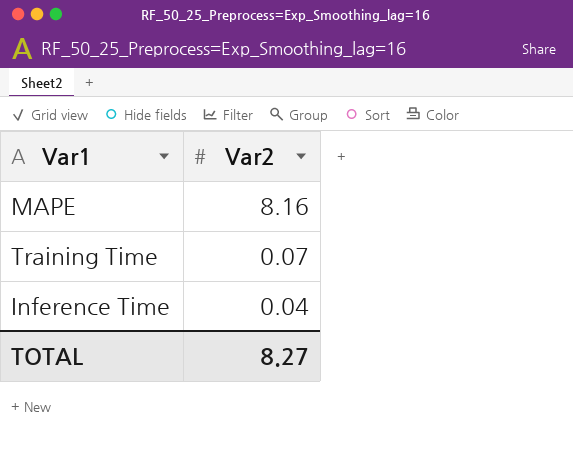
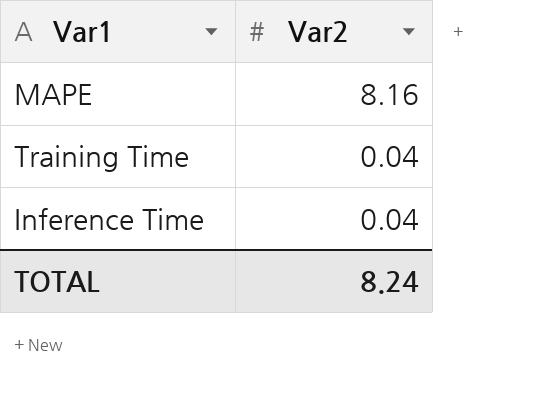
Training Time | Var2: 0.07 -> 0.04
TOTAL | Var2: 8.27 -> 8.24

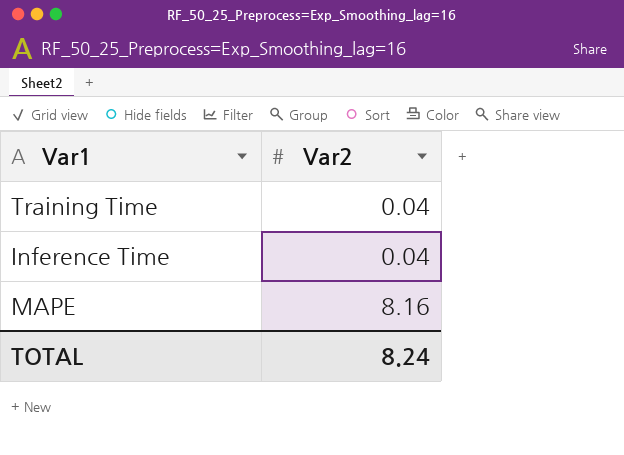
row order: Var2 descending -> Var2 ascending

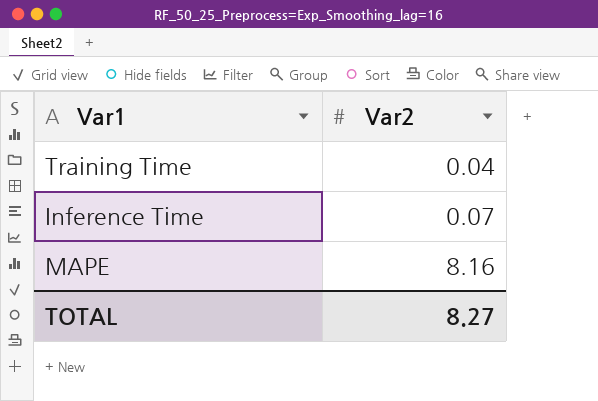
Inference Time | Var2: 0.04 -> 0.07
TOTAL | Var2: 8.24 -> 8.27

